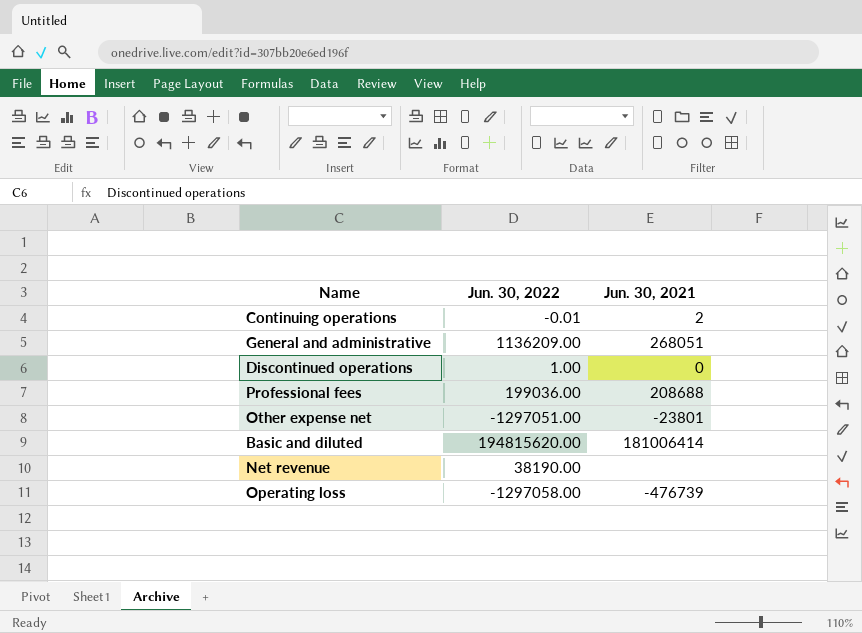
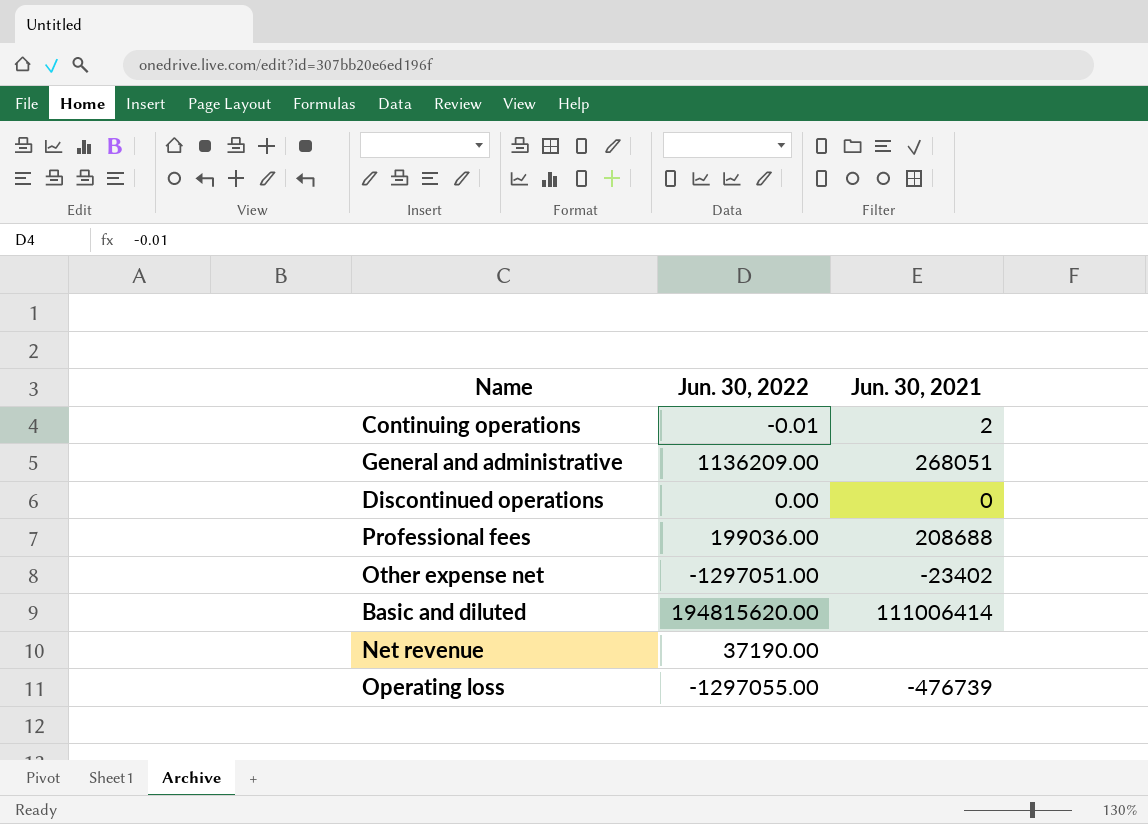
Discontinued operations | Jun. 30, 2022: 1.00 -> 0.00
Other expense net | Jun. 30, 2021: -23801 -> -23402
Basic and diluted | Jun. 30, 2021: 181006414 -> 111006414
Net revenue | Jun. 30, 2022: 38190.00 -> 37190.00
Operating loss | Jun. 30, 2022: -1297058.00 -> -1297055.00

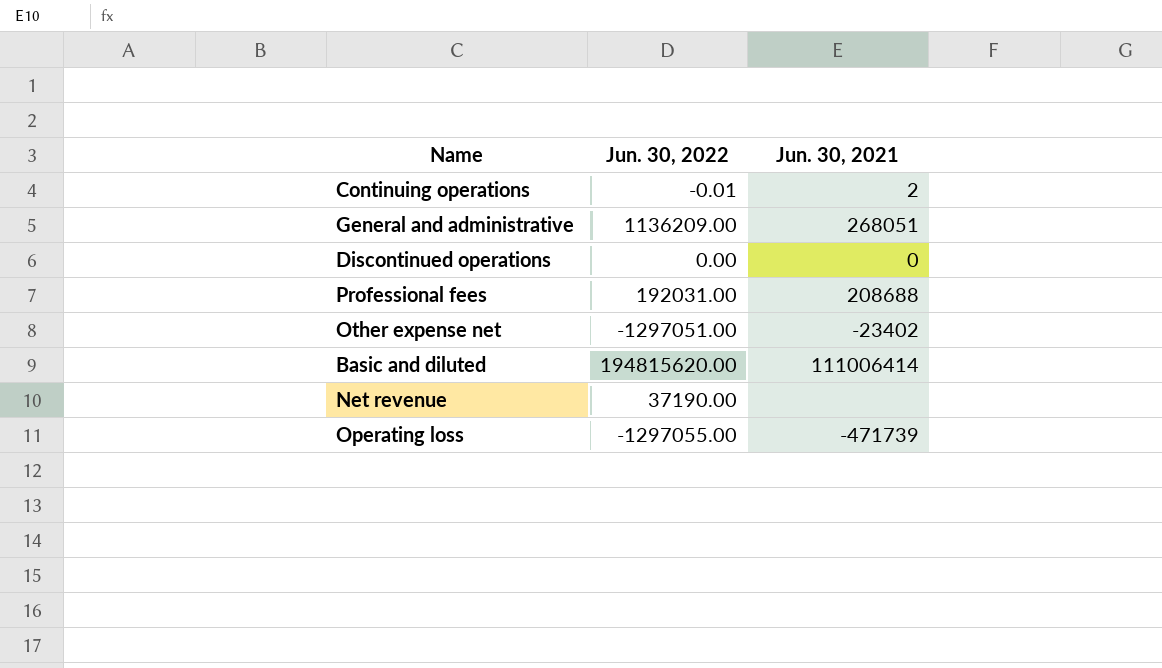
Professional fees | Jun. 30, 2022: 199036.00 -> 192031.00
Operating loss | Jun. 30, 2021: -476739 -> -471739

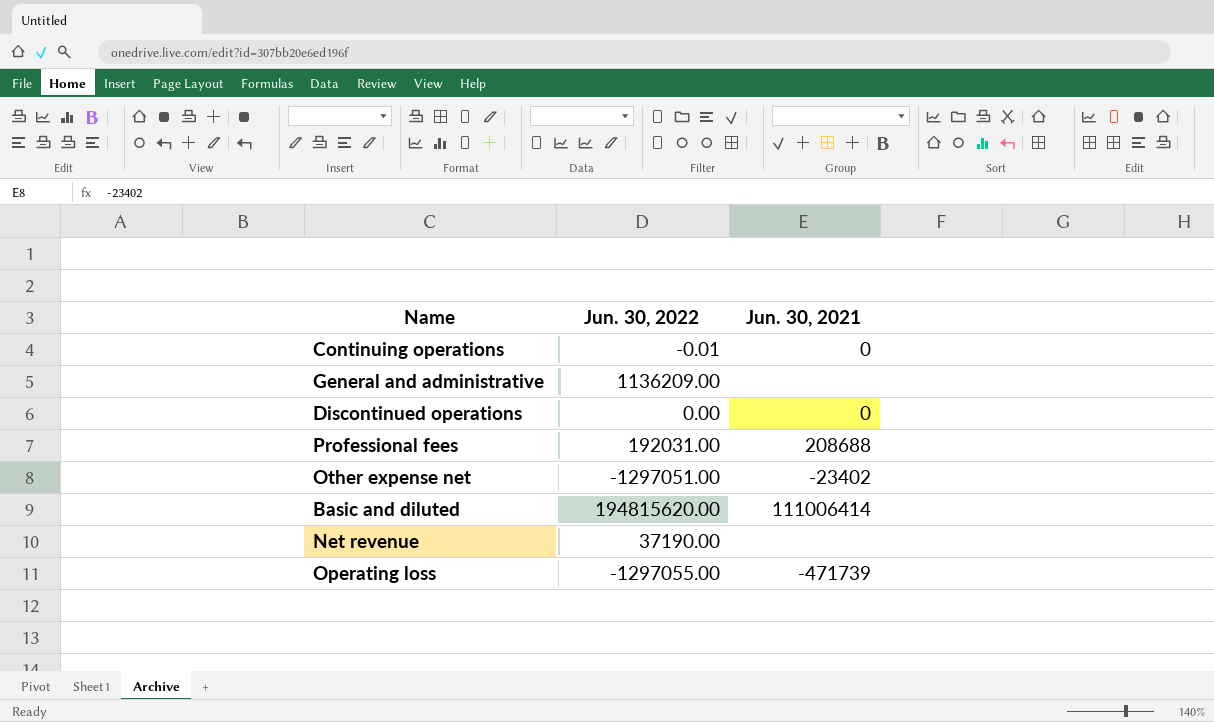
Continuing operations | Jun. 30, 2021: 2 -> 0
General and administrative | Jun. 30, 2021: 268051 -> none

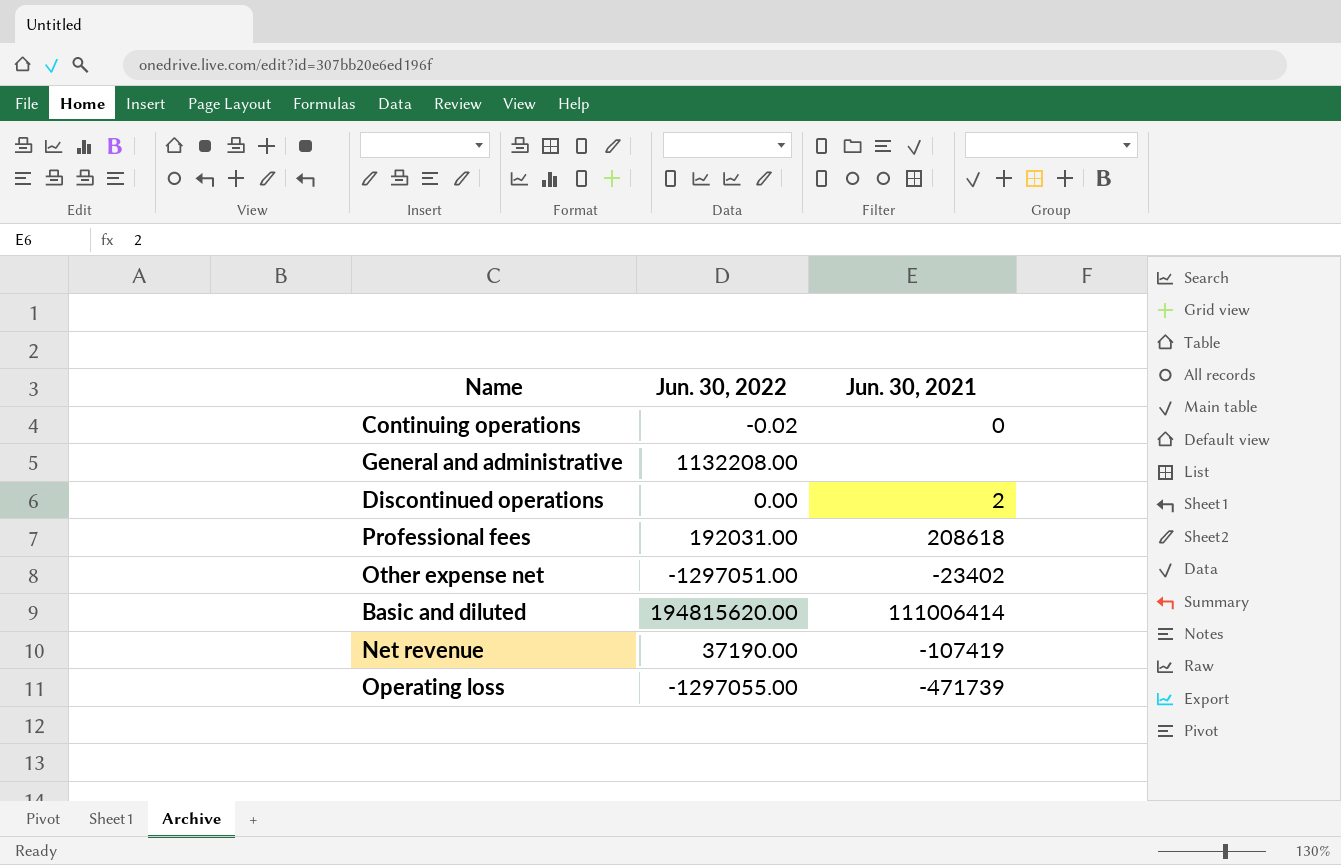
Continuing operations | Jun. 30, 2022: -0.01 -> -0.02
General and administrative | Jun. 30, 2022: 1136209.00 -> 1132208.00
Discontinued operations | Jun. 30, 2021: 0 -> 2
Professional fees | Jun. 30, 2021: 208688 -> 208618
Net revenue | Jun. 30, 2021: none -> -107419

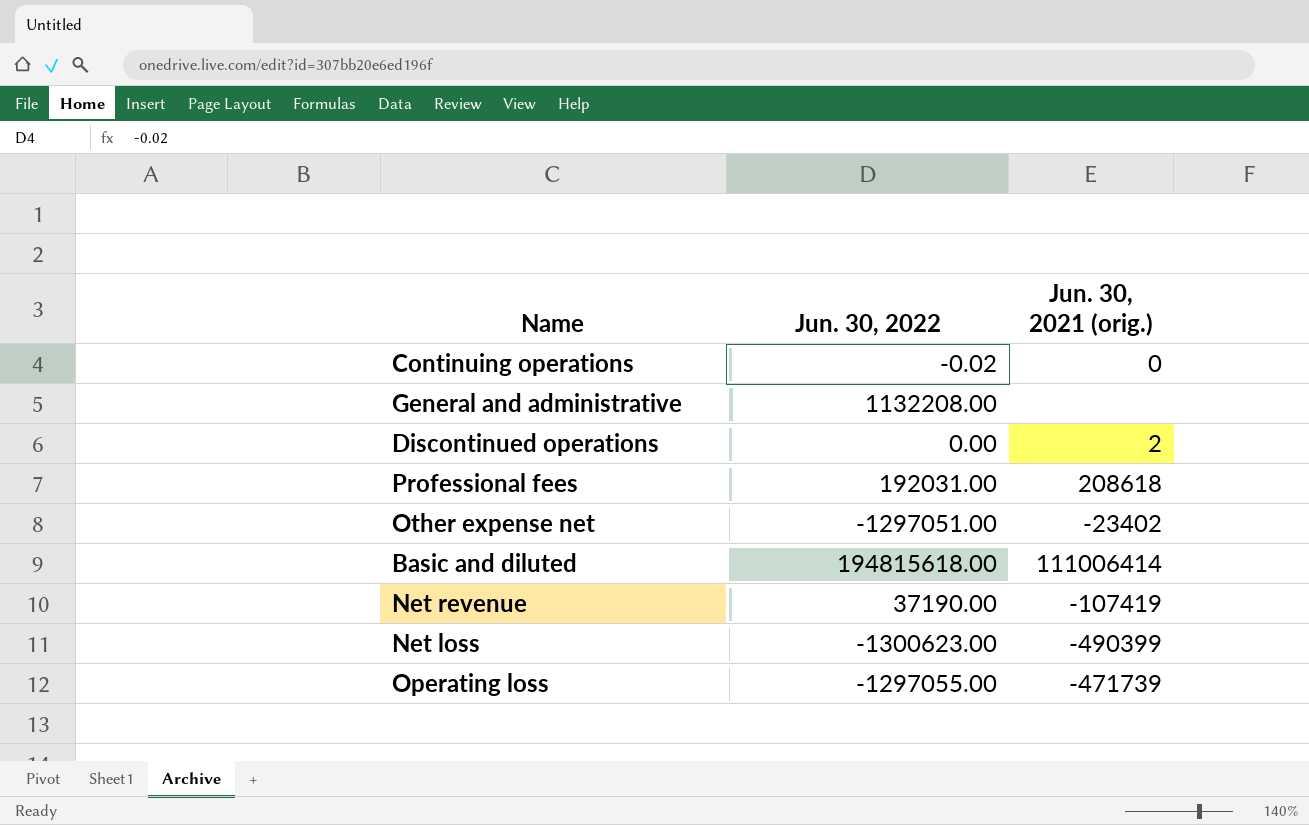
column name: Jun. 30, 2021 -> Jun. 30, 2021 (orig.)
Basic and diluted | Jun. 30, 2022: 194815620.00 -> 194815618.00
row Net loss: none -> -1300623.00 | -490399

